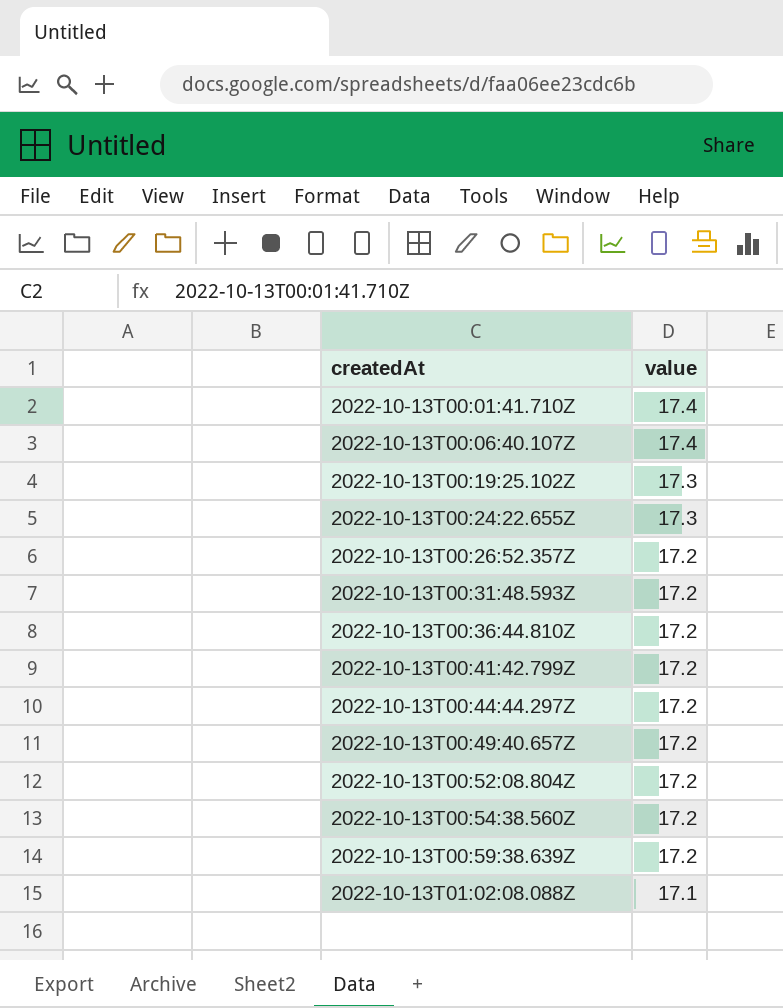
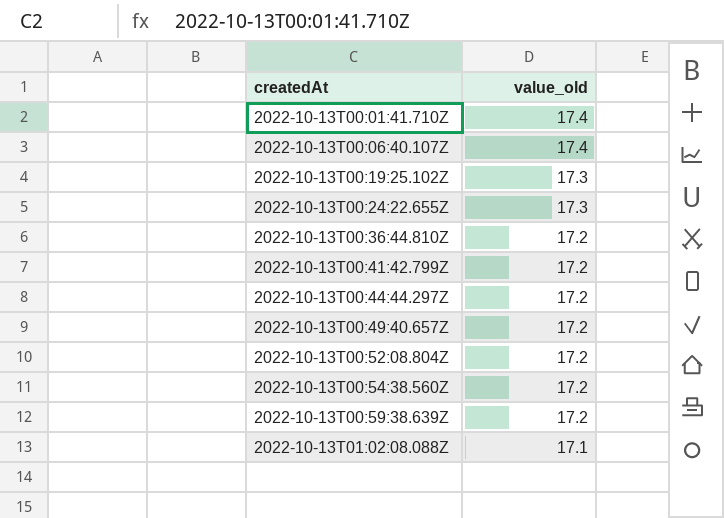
column name: value -> value_old
row 2022-10-13T00:26:52.357Z: 17.2 -> none
row 2022-10-13T00:31:48.593Z: 17.2 -> none

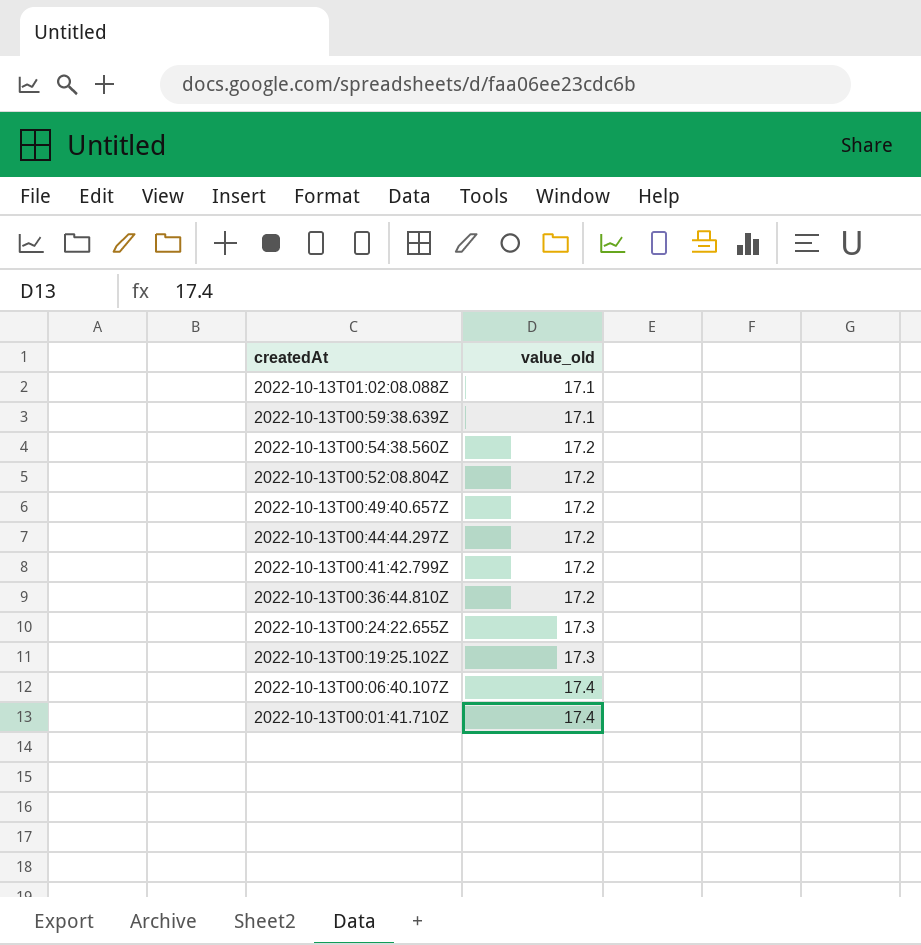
row order: createdAt ascending -> createdAt descending
2022-10-13T00:59:38.639Z | value_old: 17.2 -> 17.1

